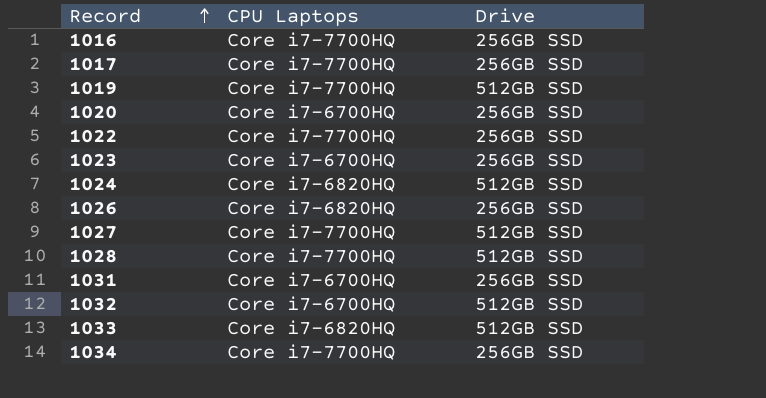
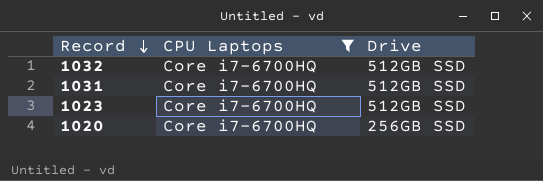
filter: none -> CPU Laptops = Core i7-6700HQ
row order: Record ascending -> Record descending
1031 | Drive: 256GB SSD -> 512GB SSD
1023 | Drive: 256GB SSD -> 512GB SSD

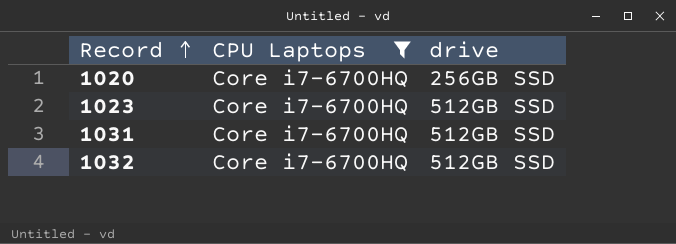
row order: Record descending -> Record ascending
column name: Drive -> drive

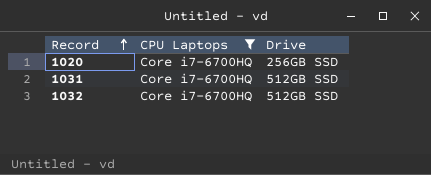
column name: drive -> Drive
row 1023: Core i7-6700HQ | 512GB SSD -> none

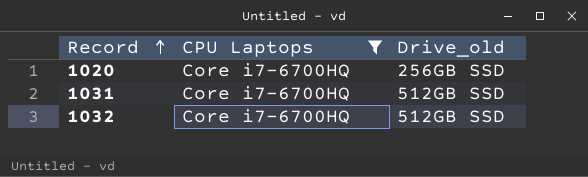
column name: Drive -> Drive_old

